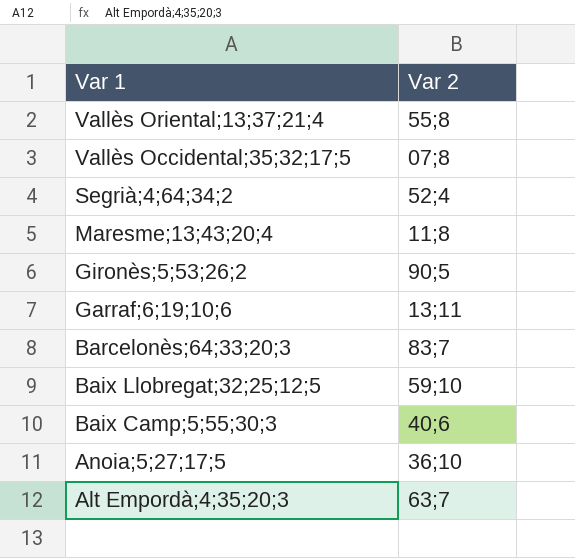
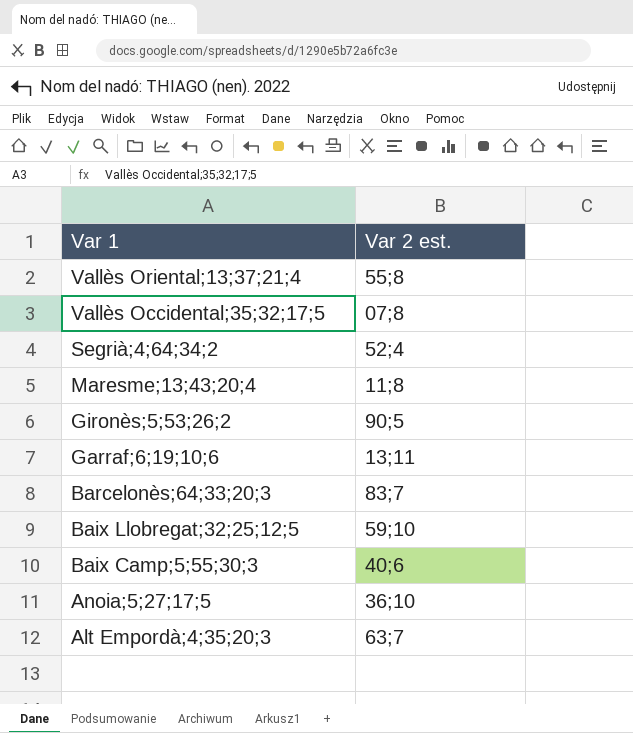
column name: Var 2 -> Var 2 est.

